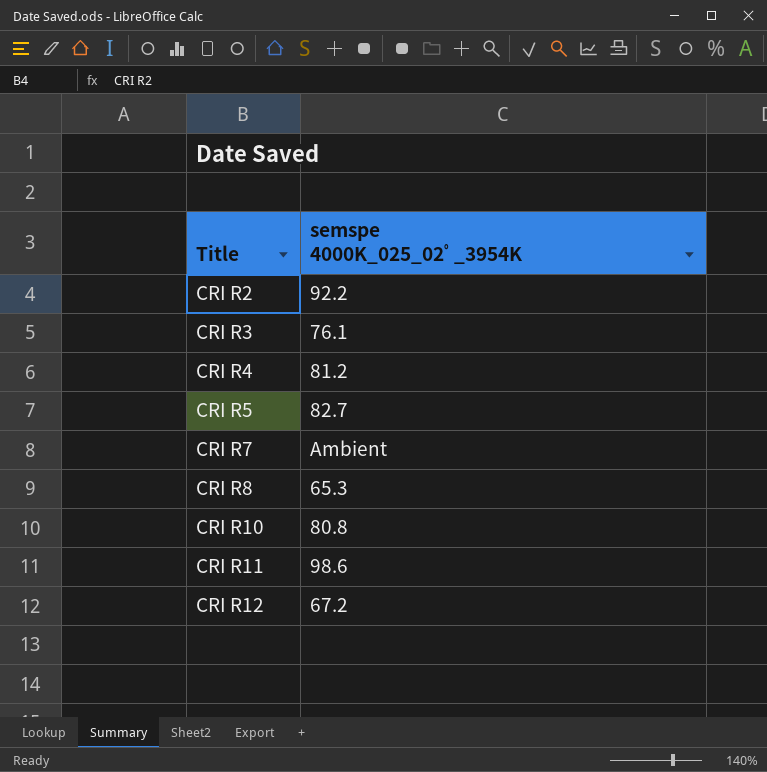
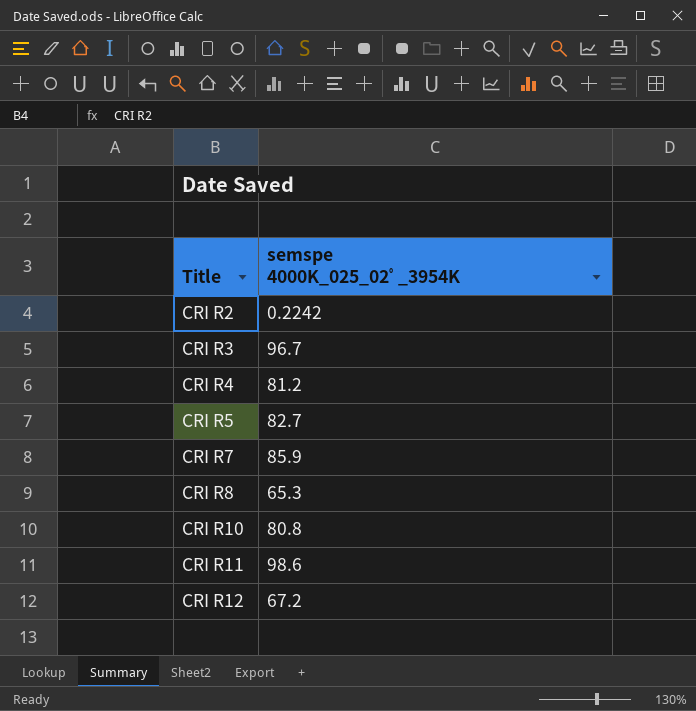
CRI R2 | semspe 4000K_025_02ﾟ_3954K: 92.2 -> 0.2242
CRI R3 | semspe 4000K_025_02ﾟ_3954K: 76.1 -> 96.7
CRI R7 | semspe 4000K_025_02ﾟ_3954K: Ambient -> 85.9

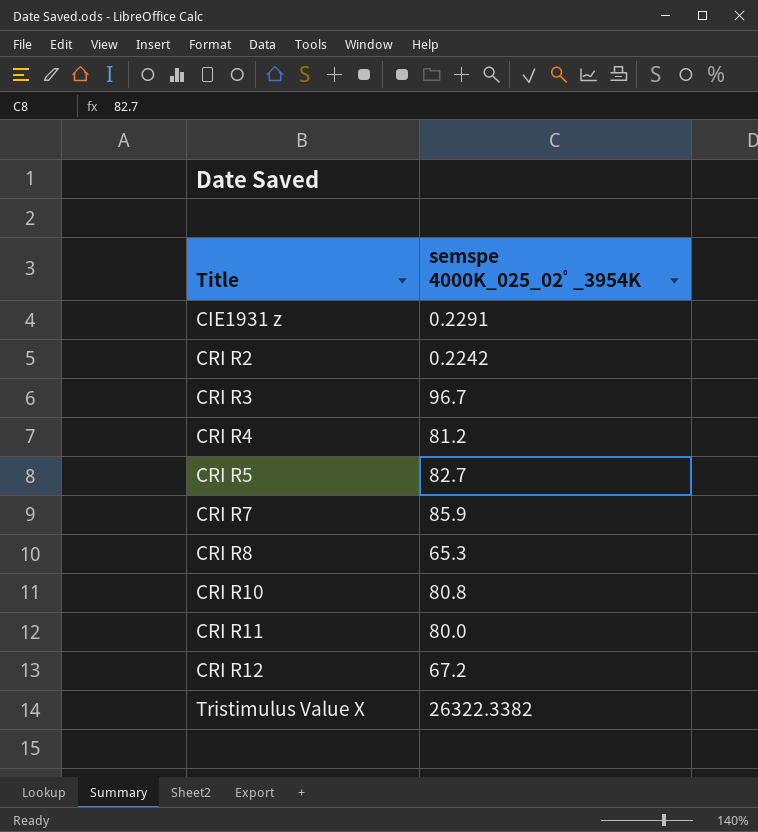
row CIE1931 z: none -> 0.2291
CRI R11 | semspe 4000K_025_02ﾟ_3954K: 98.6 -> 80.0
row Tristimulus Value X: none -> 26322.3382

